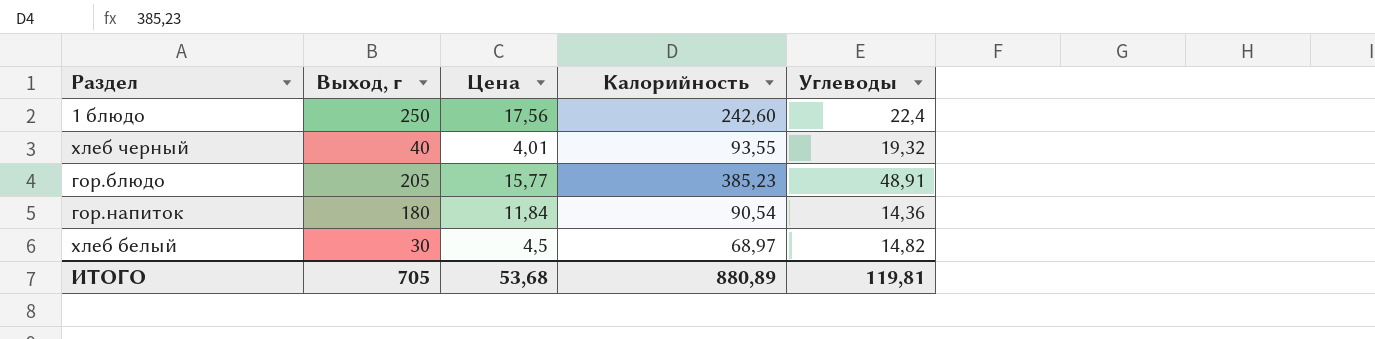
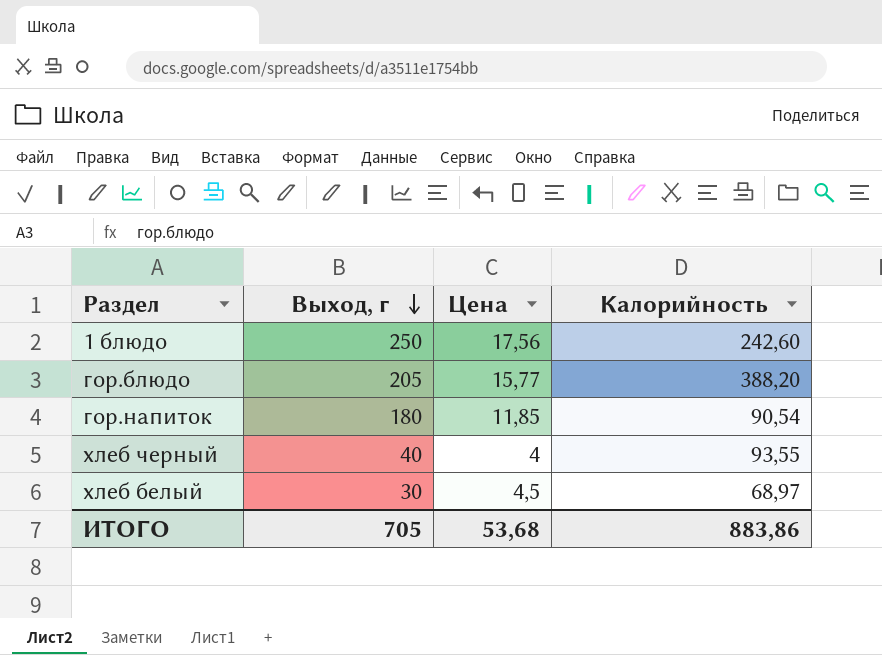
row order: none -> Выход, г descending
column Углеводы | position: 5 -> none
гор.блюдо | Калорийность: 385,23 -> 388,20
гор.напиток | Цена: 11,84 -> 11,85
хлеб черный | Цена: 4,01 -> 4
ИТОГО | Калорийность: 880,89 -> 883,86

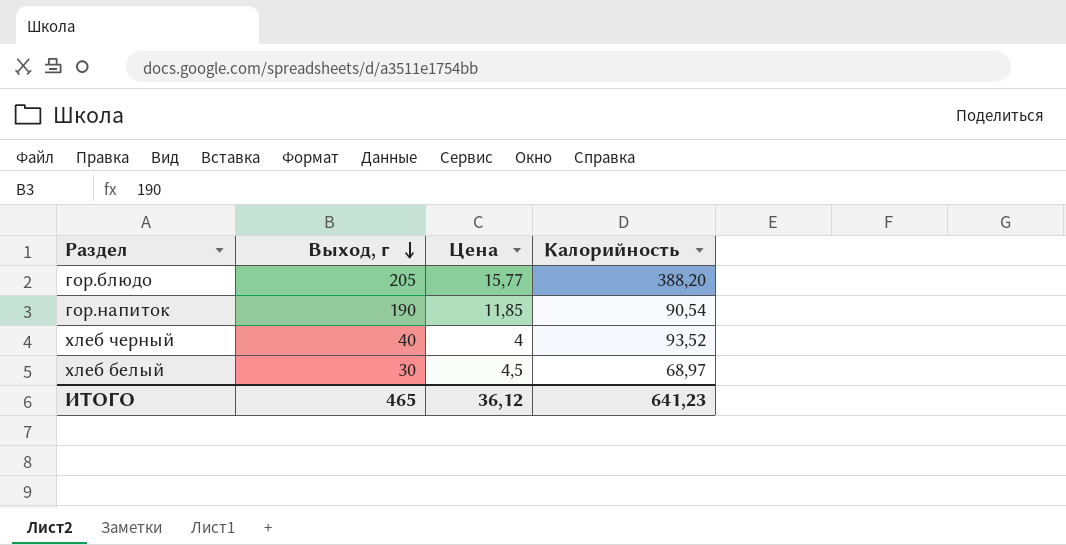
row 1 блюдо: 250 | 17,56 | 242,60 -> none
гор.напиток | Выход, г: 180 -> 190
хлеб черный | Калорийность: 93,55 -> 93,52
ИТОГО | Выход, г: 705 -> 465
ИТОГО | Цена: 53,68 -> 36,12
ИТОГО | Калорийность: 883,86 -> 641,23

